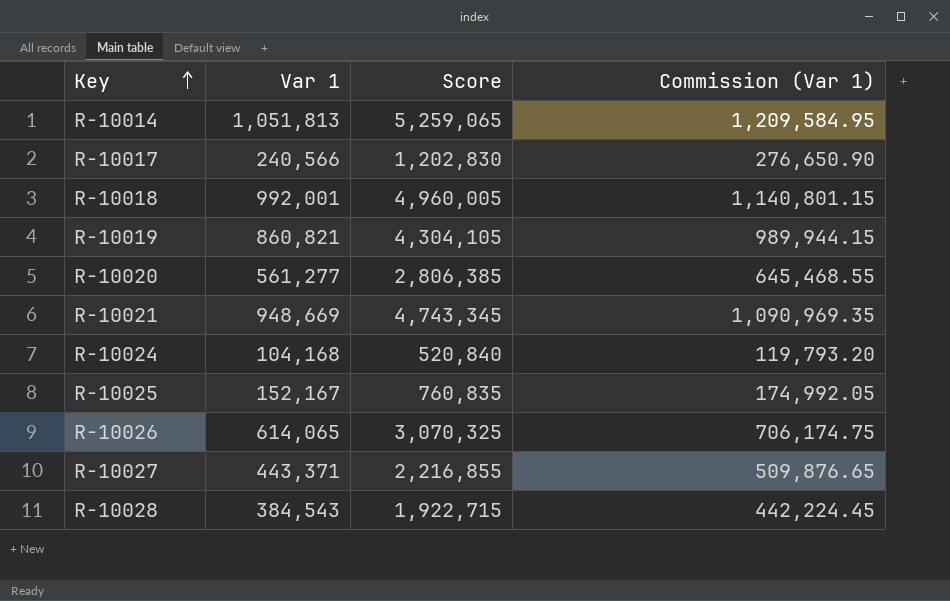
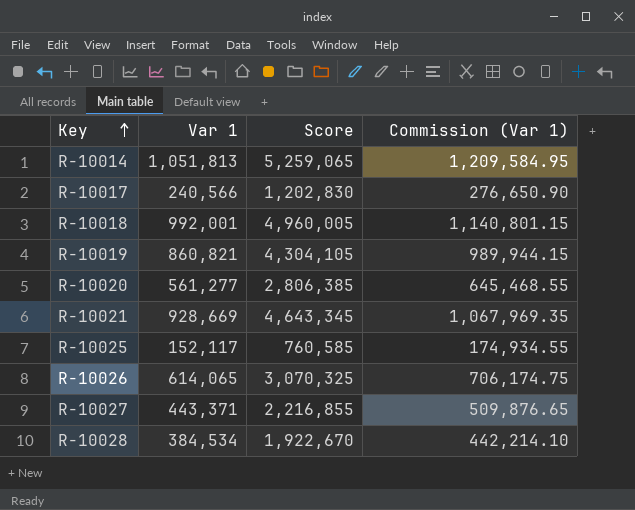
row R-10024: 104,168 | 520,840 | 119,793.20 -> none
R-10021 | Var 1: 948,669 -> 928,669
R-10021 | Score: 4,743,345 -> 4,643,345
R-10021 | Commission (Var 1): 1,090,969.35 -> 1,067,969.35
R-10025 | Var 1: 152,167 -> 152,117
R-10025 | Score: 760,835 -> 760,585
R-10025 | Commission (Var 1): 174,992.05 -> 174,934.55
R-10028 | Var 1: 384,543 -> 384,534
R-10028 | Score: 1,922,715 -> 1,922,670
R-10028 | Commission (Var 1): 442,224.45 -> 442,214.10

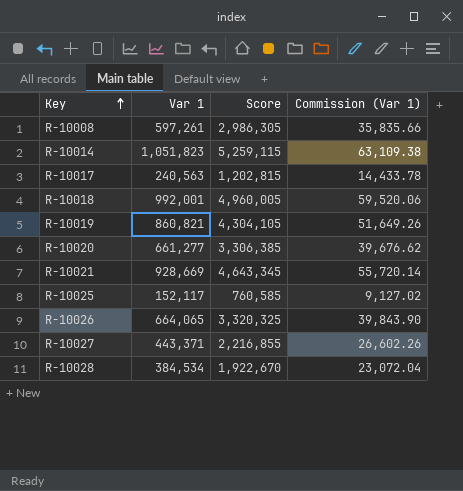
column Commission (Var 1) | formula: [Var 1] * 1.15 -> [Var 1] * 0.06
row R-10008: none -> 597,261 | 2,986,305 | 35,835.66
R-10014 | Var 1: 1,051,813 -> 1,051,823
R-10014 | Score: 5,259,065 -> 5,259,115
R-10017 | Var 1: 240,566 -> 240,563
R-10017 | Score: 1,202,830 -> 1,202,815
R-10020 | Var 1: 561,277 -> 661,277
R-10020 | Score: 2,806,385 -> 3,306,385
R-10026 | Var 1: 614,065 -> 664,065
R-10026 | Score: 3,070,325 -> 3,320,325

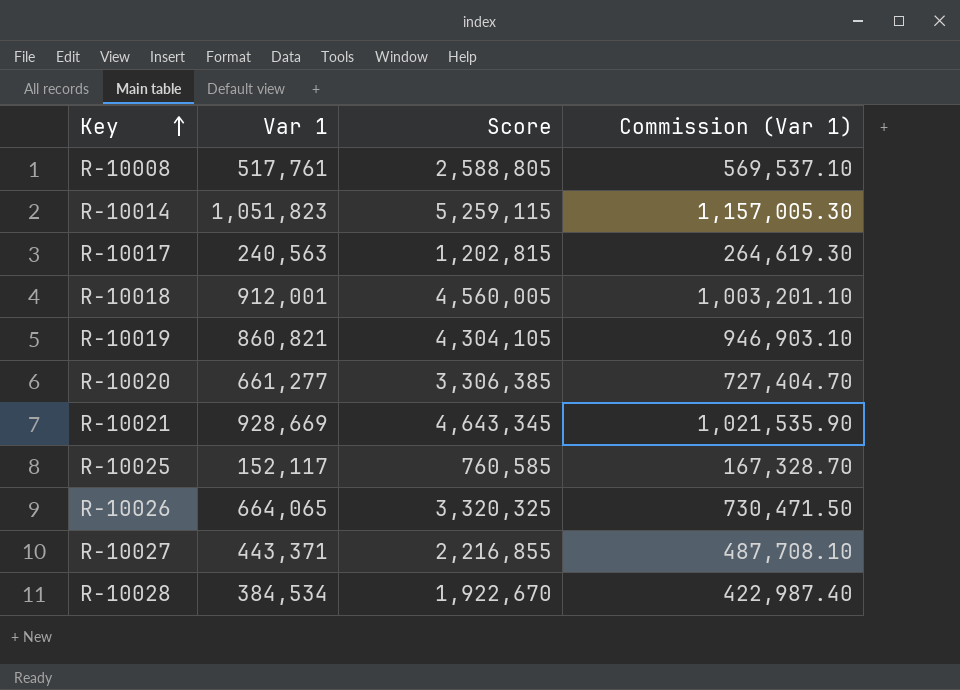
column Commission (Var 1) | formula: [Var 1] * 0.06 -> [Var 1] * 1.1
R-10008 | Var 1: 597,261 -> 517,761
R-10008 | Score: 2,986,305 -> 2,588,805
R-10018 | Var 1: 992,001 -> 912,001
R-10018 | Score: 4,960,005 -> 4,560,005

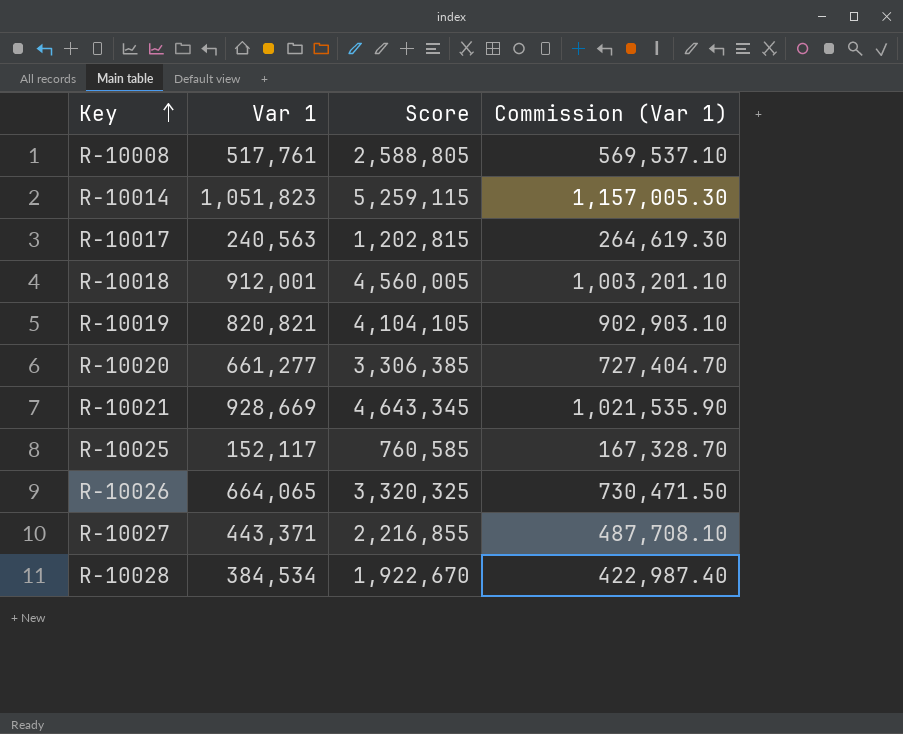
R-10019 | Var 1: 860,821 -> 820,821
R-10019 | Score: 4,304,105 -> 4,104,105
R-10019 | Commission (Var 1): 946,903.10 -> 902,903.10

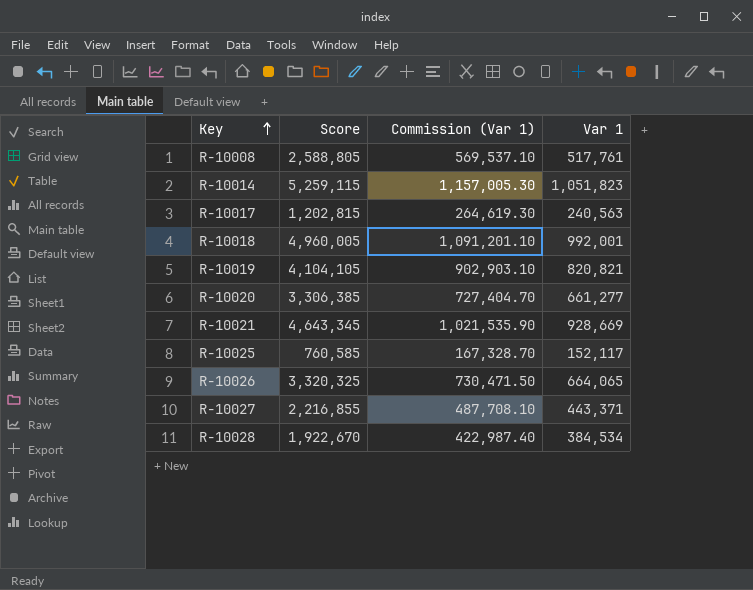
column Var 1 | position: 2 -> 4
R-10018 | Score: 4,560,005 -> 4,960,005
R-10018 | Commission (Var 1): 1,003,201.10 -> 1,091,201.10
R-10018 | Var 1: 912,001 -> 992,001

